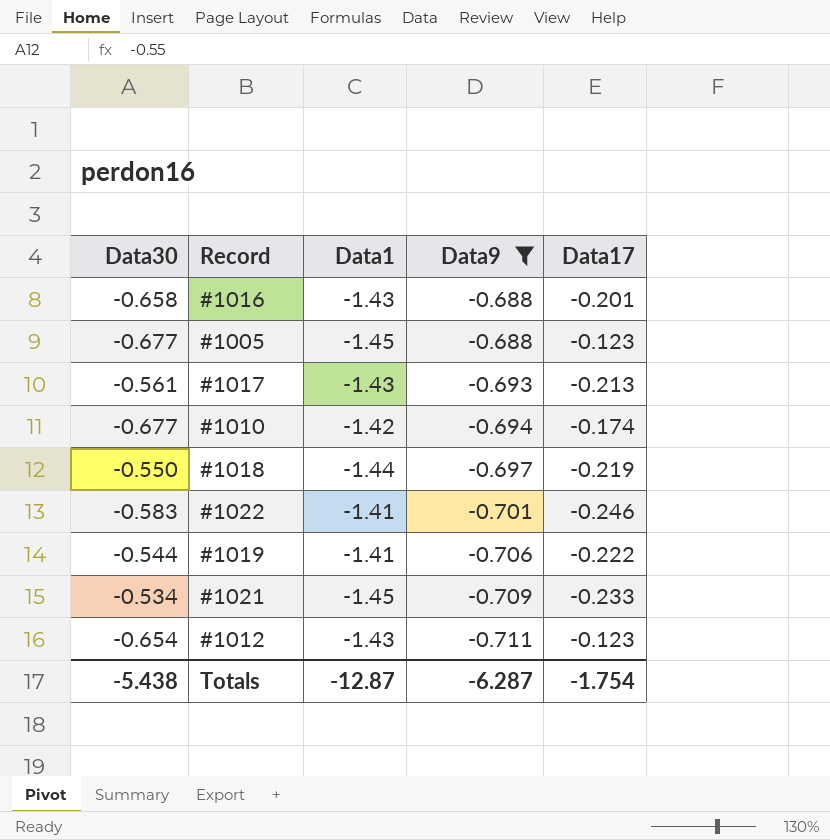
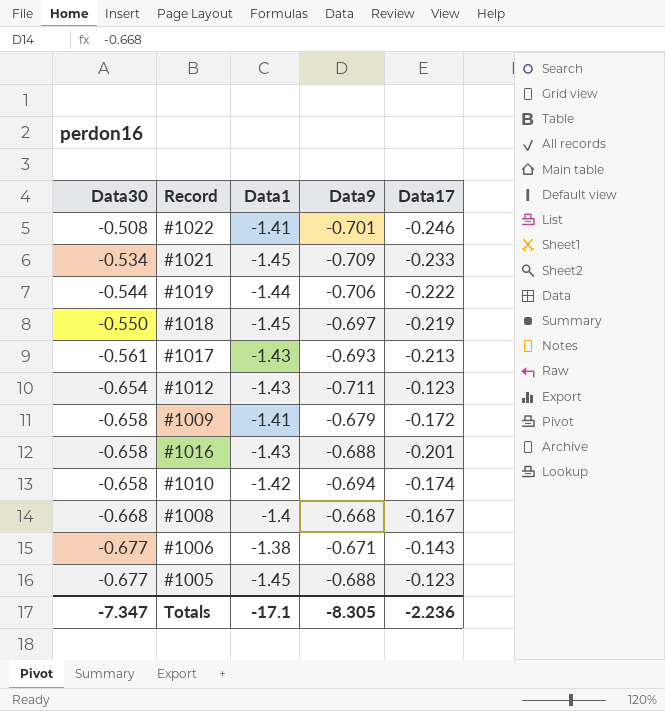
filter: Data9 <= -0.688 -> none
row order: Data9 descending -> Data30 descending
#1022 | Data30: -0.583 -> -0.508
#1019 | Data1: -1.41 -> -1.44
#1018 | Data1: -1.44 -> -1.45
#1010 | Data30: -0.677 -> -0.658
Totals | Data30: -5.438 -> -7.347
Totals | Data1: -12.87 -> -17.1
Totals | Data9: -6.287 -> -8.305
Totals | Data17: -1.754 -> -2.236

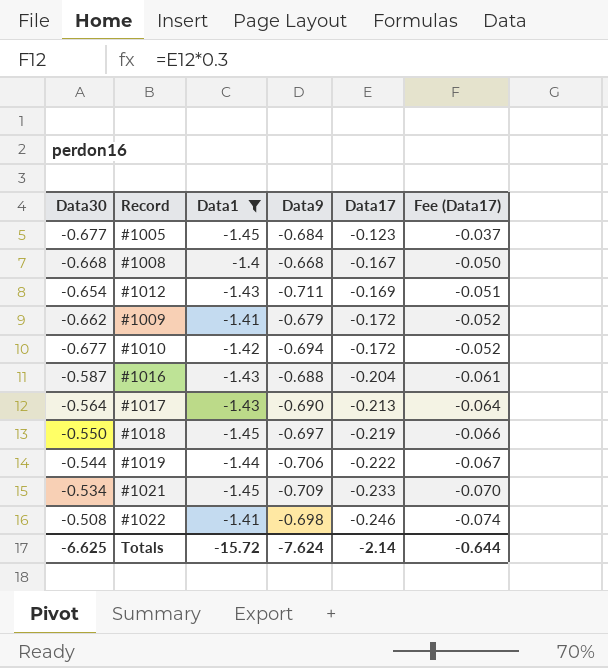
filter: none -> Data1 != -1.38
row order: Data30 descending -> Data17 descending
column Fee (Data17) | formula: none -> [Data17] * 0.3
#1005 | Data9: -0.688 -> -0.684
#1012 | Data17: -0.123 -> -0.169
#1009 | Data30: -0.658 -> -0.662
#1010 | Data30: -0.658 -> -0.677
#1010 | Data17: -0.174 -> -0.172
#1016 | Data30: -0.658 -> -0.587
#1016 | Data17: -0.201 -> -0.204
#1017 | Data30: -0.561 -> -0.564
#1017 | Data9: -0.693 -> -0.690
#1022 | Data9: -0.701 -> -0.698
Totals | Data30: -7.347 -> -6.625
Totals | Data1: -17.1 -> -15.72
Totals | Data9: -8.305 -> -7.624
Totals | Data17: -2.236 -> -2.14

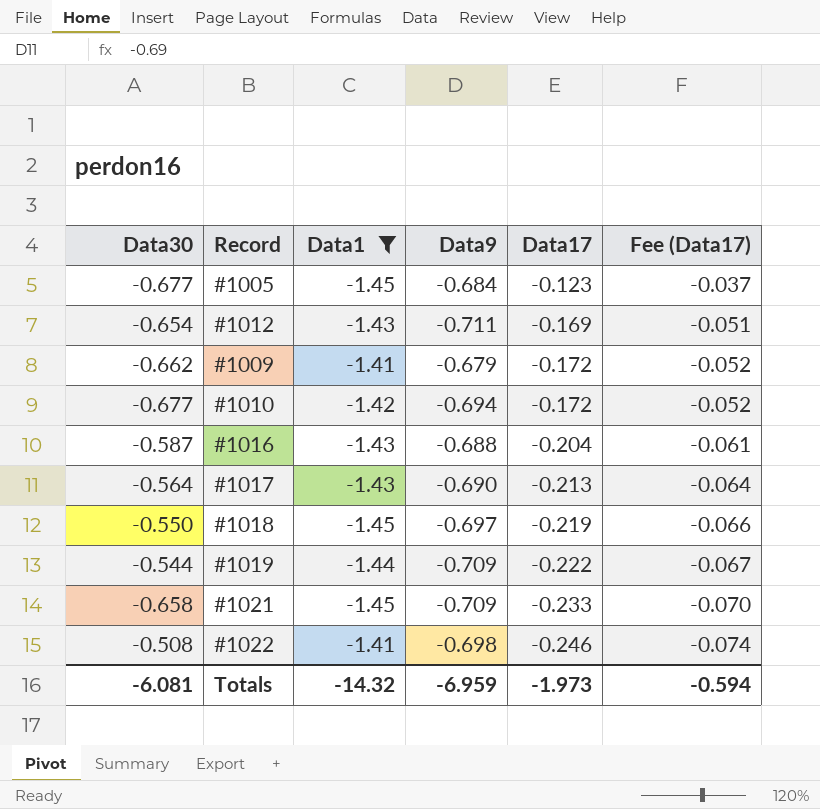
row #1008: -0.668 | -1.4 | -0.668 | -0.167 | -0.050 -> none
#1019 | Data9: -0.706 -> -0.709
#1021 | Data30: -0.534 -> -0.658
Totals | Data30: -6.625 -> -6.081
Totals | Data1: -15.72 -> -14.32
Totals | Data9: -7.624 -> -6.959
Totals | Data17: -2.14 -> -1.973
Totals | Fee (Data17): -0.644 -> -0.594

